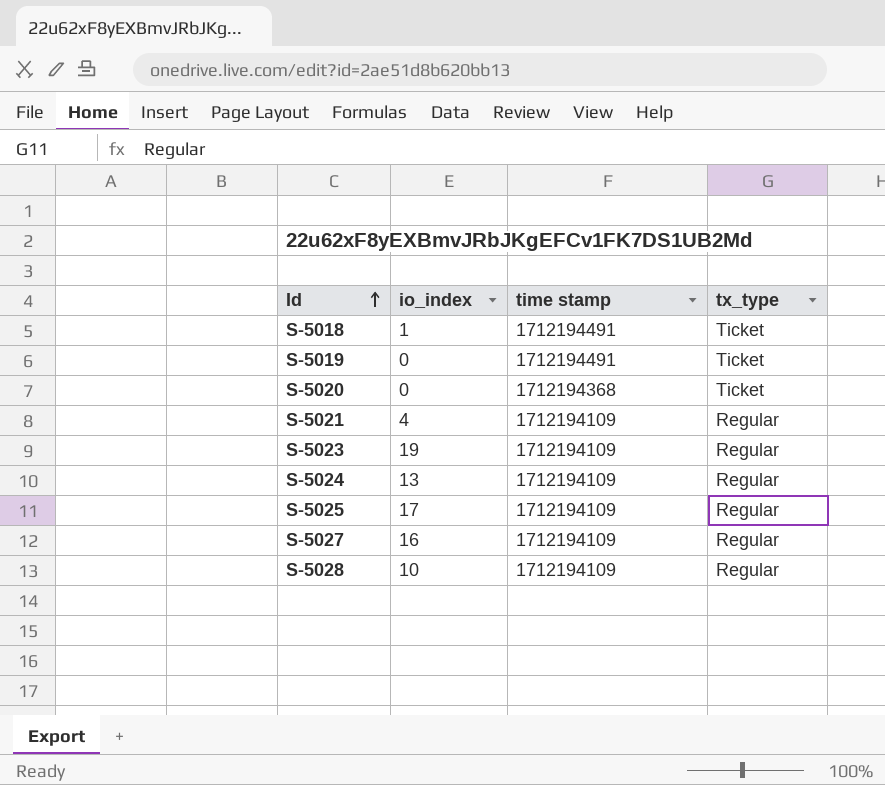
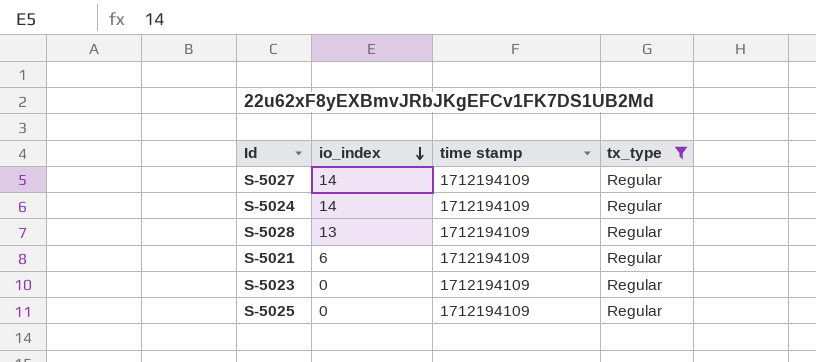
filter: none -> tx_type = Regular
row order: Id ascending -> io_index descending
S-5027 | io_index: 16 -> 14
S-5024 | io_index: 13 -> 14
S-5028 | io_index: 10 -> 13
S-5021 | io_index: 4 -> 6
S-5023 | io_index: 19 -> 0
S-5025 | io_index: 17 -> 0

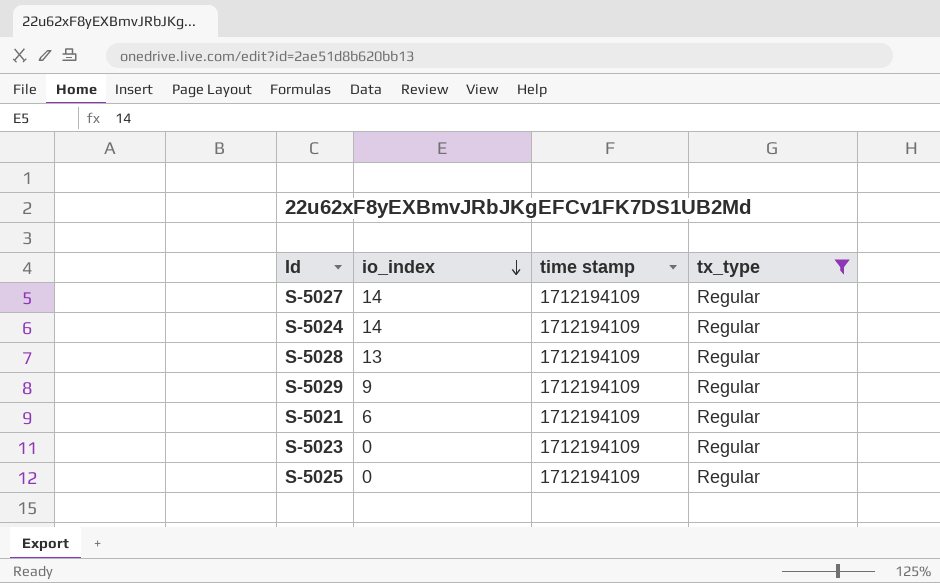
row S-5029: none -> 9 | 1712194109 | Regular

